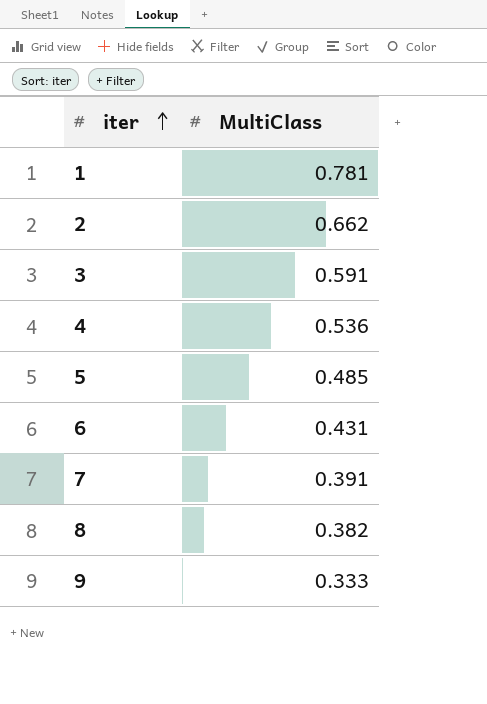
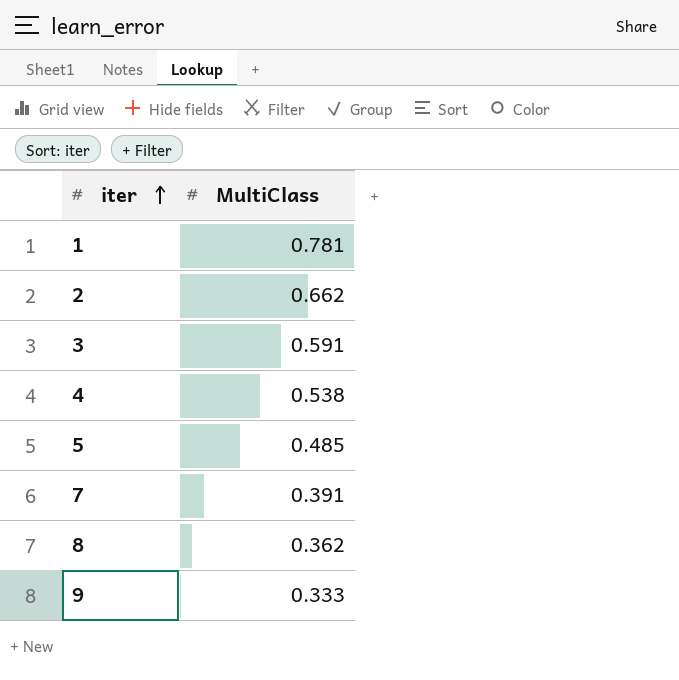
row 6: 0.431 -> none
4 | MultiClass: 0.536 -> 0.538
8 | MultiClass: 0.382 -> 0.362

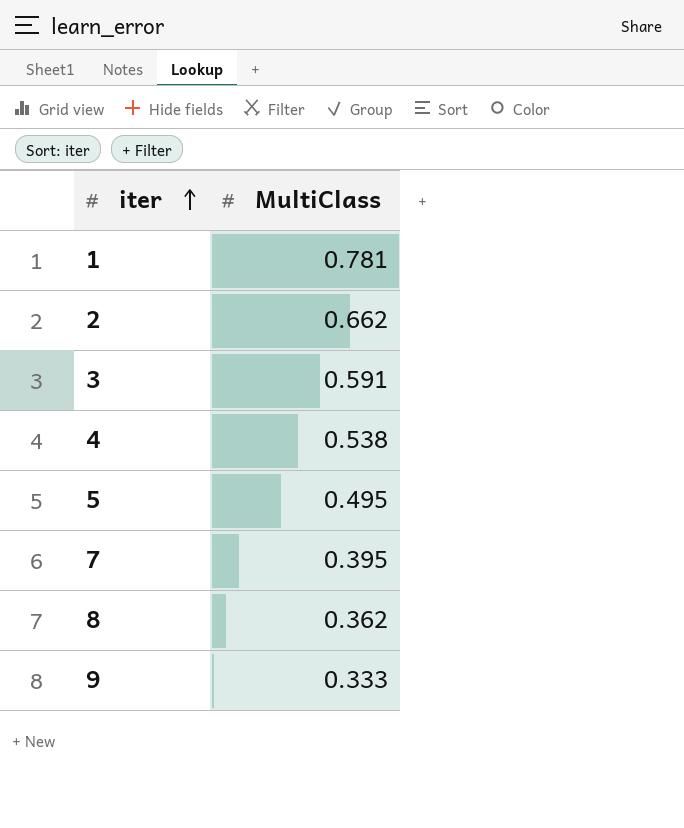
5 | MultiClass: 0.485 -> 0.495
7 | MultiClass: 0.391 -> 0.395

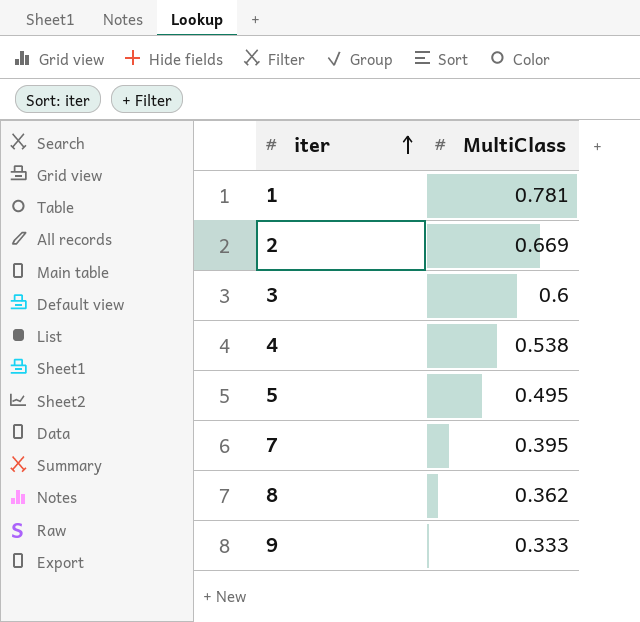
2 | MultiClass: 0.662 -> 0.669
3 | MultiClass: 0.591 -> 0.6

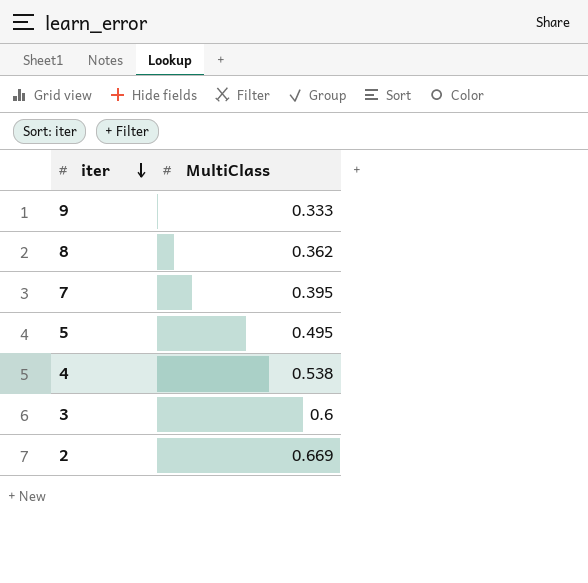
row order: iter ascending -> iter descending
row 1: 0.781 -> none

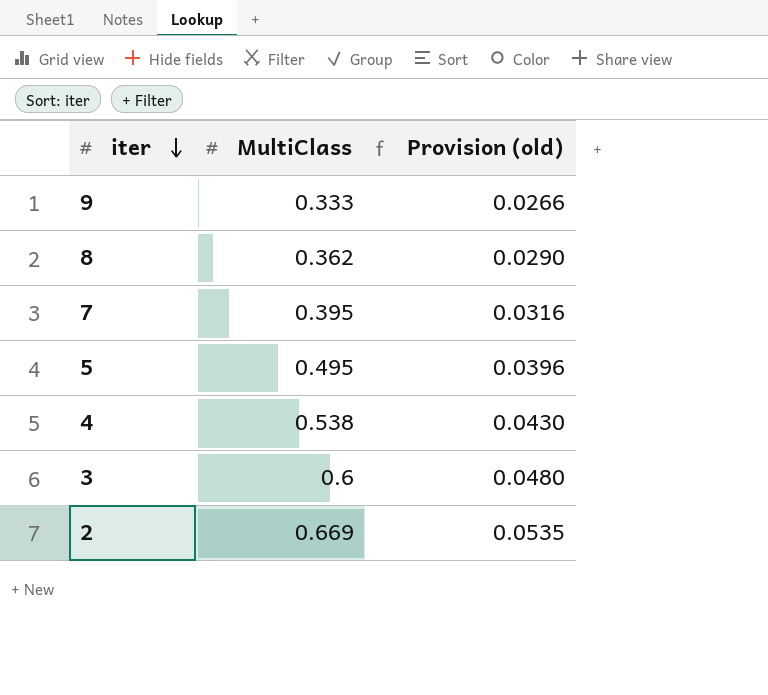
column Provision (old) | formula: none -> [MultiClass] * 0.08

